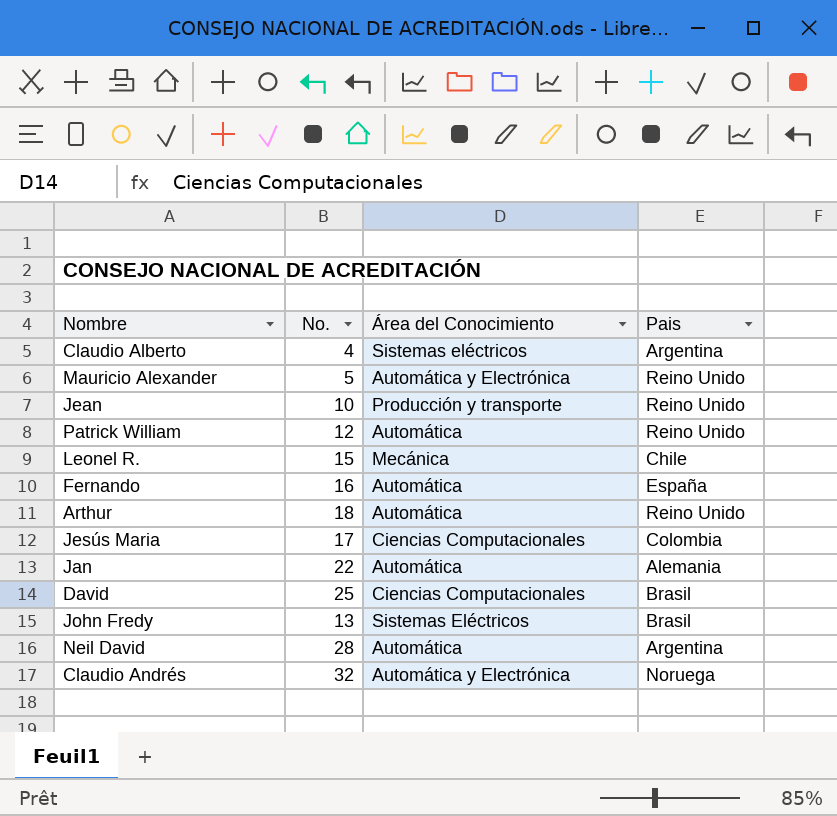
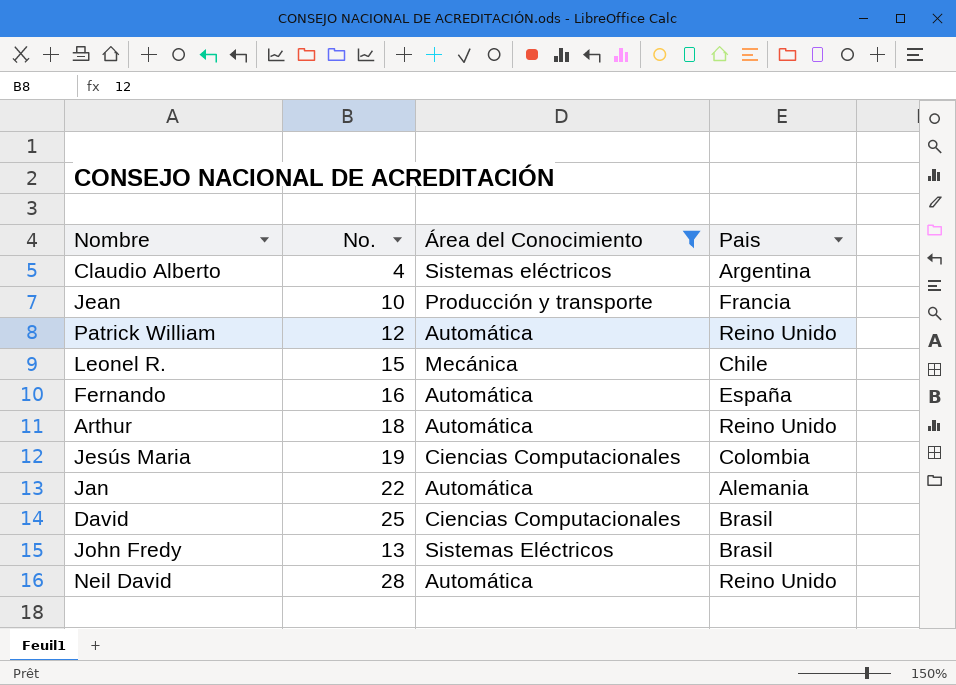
filter: none -> Área del Conocimiento != Automática y Electrónica
Jean | Pais: Reino Unido -> Francia
Jesús Maria | No.: 17 -> 19
Neil David | Pais: Argentina -> Reino Unido

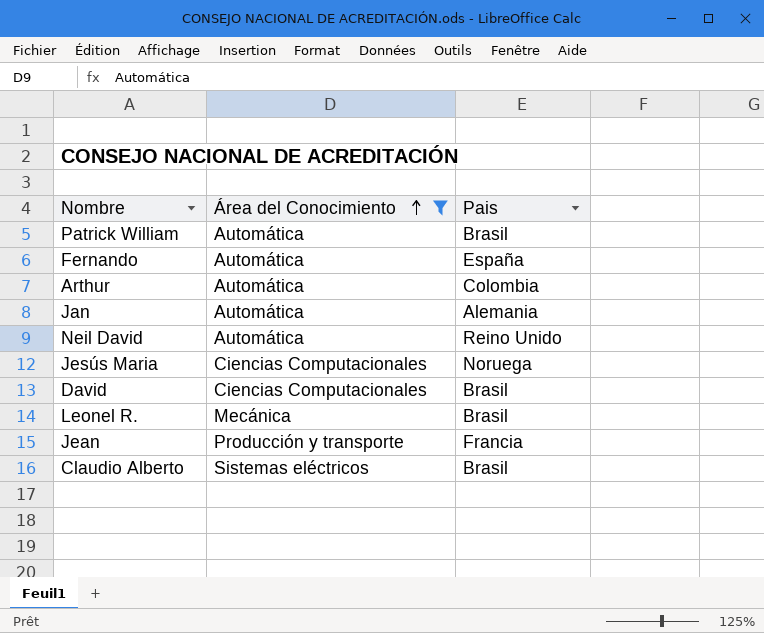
row order: none -> Área del Conocimiento ascending
column No. | position: 2 -> none
row John Fredy: 13 | Sistemas Eléctricos | Brasil -> none
Patrick William | Pais: Reino Unido -> Brasil
Arthur | Pais: Reino Unido -> Colombia
Jesús Maria | Pais: Colombia -> Noruega
Leonel R. | Pais: Chile -> Brasil
Claudio Alberto | Pais: Argentina -> Brasil

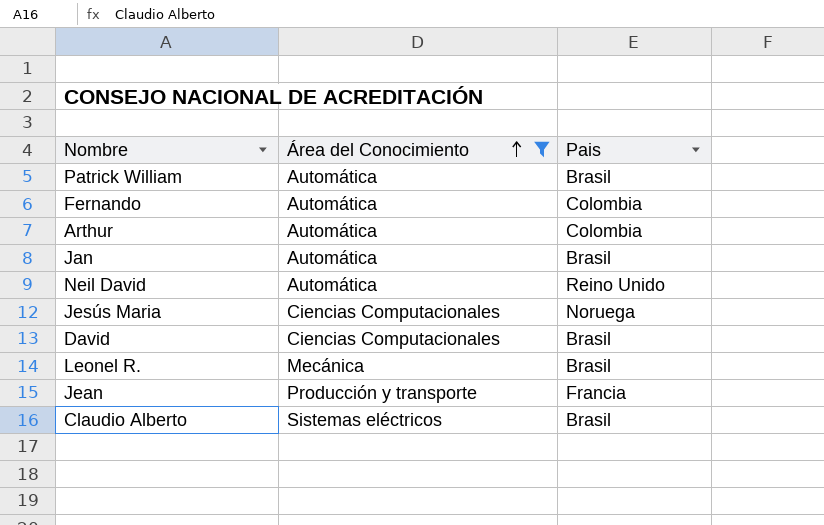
Fernando | Pais: España -> Colombia
Jan | Pais: Alemania -> Brasil

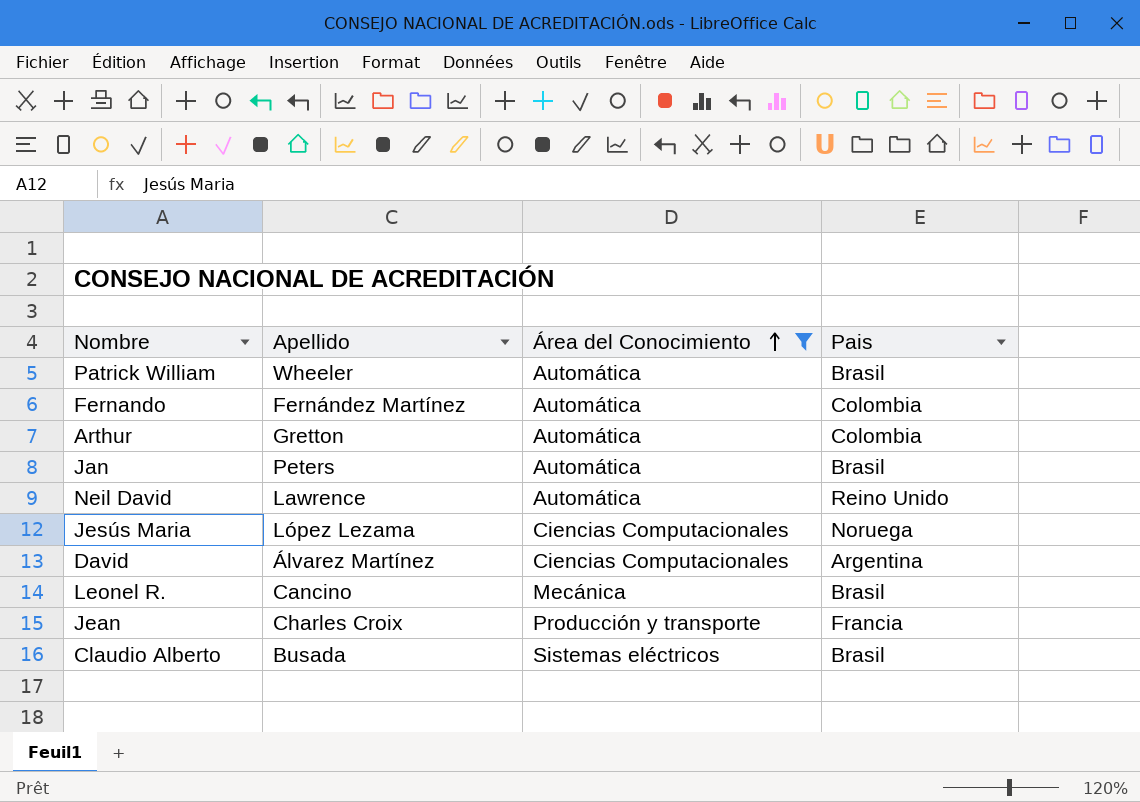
column Apellido | position: none -> 2
David | Pais: Brasil -> Argentina

